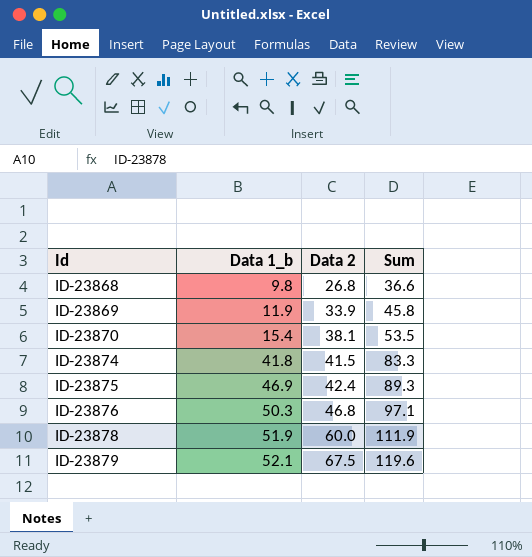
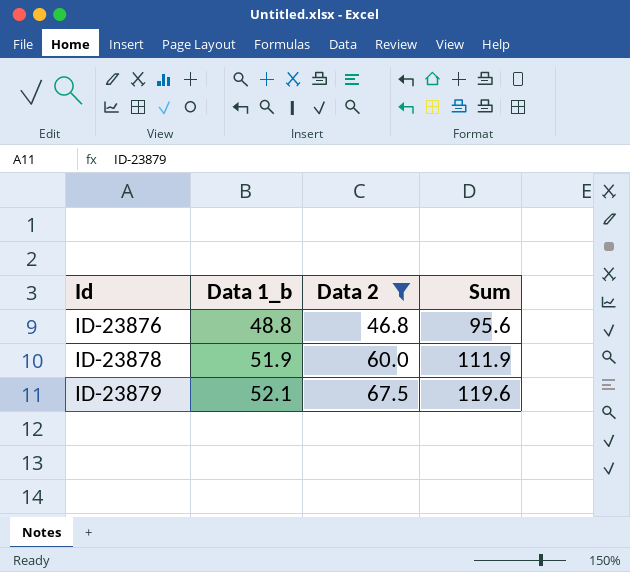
filter: none -> Data 2 >= 46.8
ID-23876 | Data 1_b: 50.3 -> 48.8
ID-23876 | Sum: 97.1 -> 95.6

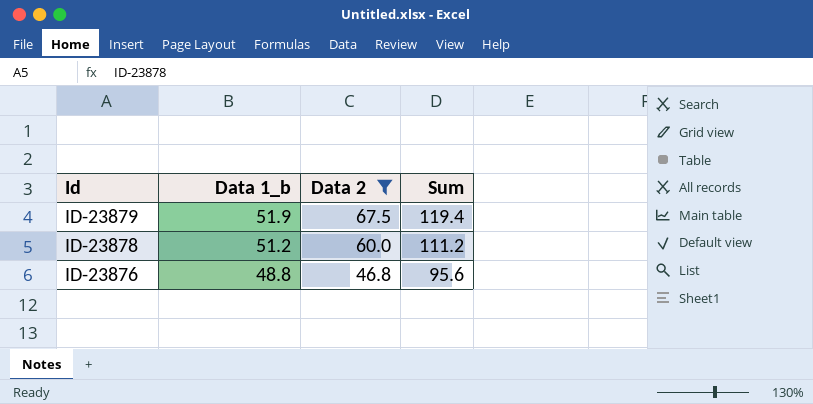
row order: Id ascending -> Id descending
ID-23879 | Data 1_b: 52.1 -> 51.9
ID-23879 | Sum: 119.6 -> 119.4
ID-23878 | Data 1_b: 51.9 -> 51.2
ID-23878 | Sum: 111.9 -> 111.2

